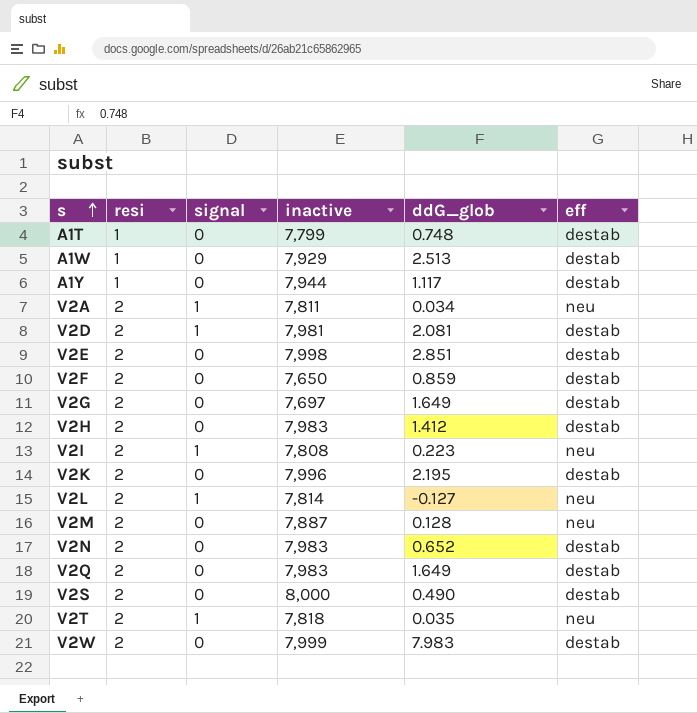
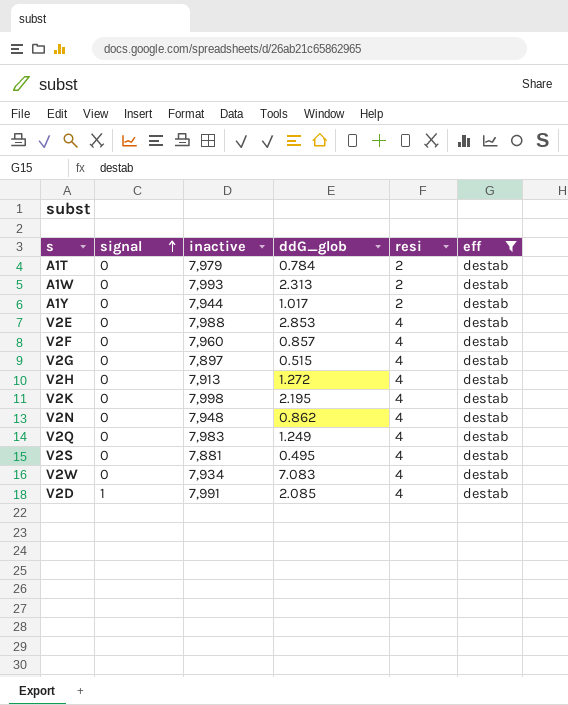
filter: none -> eff = destab
row order: s ascending -> signal ascending
column resi | position: 2 -> 5
A1T | inactive: 7,799 -> 7,979
A1T | ddG_glob: 0.748 -> 0.784
A1T | resi: 1 -> 2
A1W | inactive: 7,929 -> 7,993
A1W | ddG_glob: 2.513 -> 2.313
A1W | resi: 1 -> 2
A1Y | ddG_glob: 1.117 -> 1.017
A1Y | resi: 1 -> 2
V2E | inactive: 7,998 -> 7,988
V2E | ddG_glob: 2.851 -> 2.853
V2E | resi: 2 -> 4
V2F | inactive: 7,650 -> 7,960
V2F | ddG_glob: 0.859 -> 0.857
V2F | resi: 2 -> 4
V2G | inactive: 7,697 -> 7,897
V2G | ddG_glob: 1.649 -> 0.515
V2G | resi: 2 -> 4
V2H | inactive: 7,983 -> 7,913
V2H | ddG_glob: 1.412 -> 1.272
V2H | resi: 2 -> 4
V2K | inactive: 7,996 -> 7,998
V2K | resi: 2 -> 4
V2N | inactive: 7,983 -> 7,948
V2N | ddG_glob: 0.652 -> 0.862
V2N | resi: 2 -> 4
V2Q | ddG_glob: 1.649 -> 1.249
V2Q | resi: 2 -> 4
V2S | inactive: 8,000 -> 7,881
V2S | ddG_glob: 0.490 -> 0.495
V2S | resi: 2 -> 4
V2W | inactive: 7,999 -> 7,934
V2W | ddG_glob: 7.983 -> 7.083
V2W | resi: 2 -> 4
V2D | inactive: 7,981 -> 7,991
V2D | ddG_glob: 2.081 -> 2.085
V2D | resi: 2 -> 4

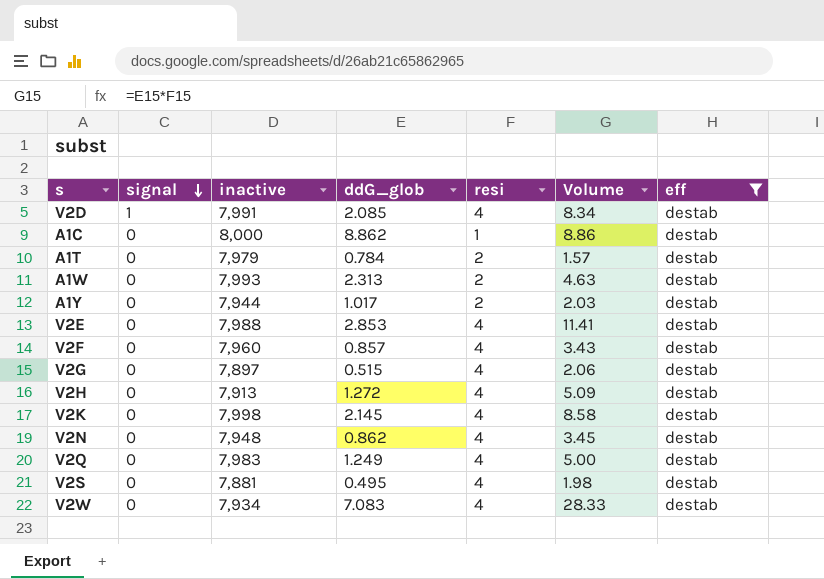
row order: signal ascending -> signal descending
column Volume | formula: none -> [ddG_glob] * [resi]
row A1C: none -> 0 | 8,000 | 8.862 | 1 | 8.86 | destab
V2K | ddG_glob: 2.195 -> 2.145

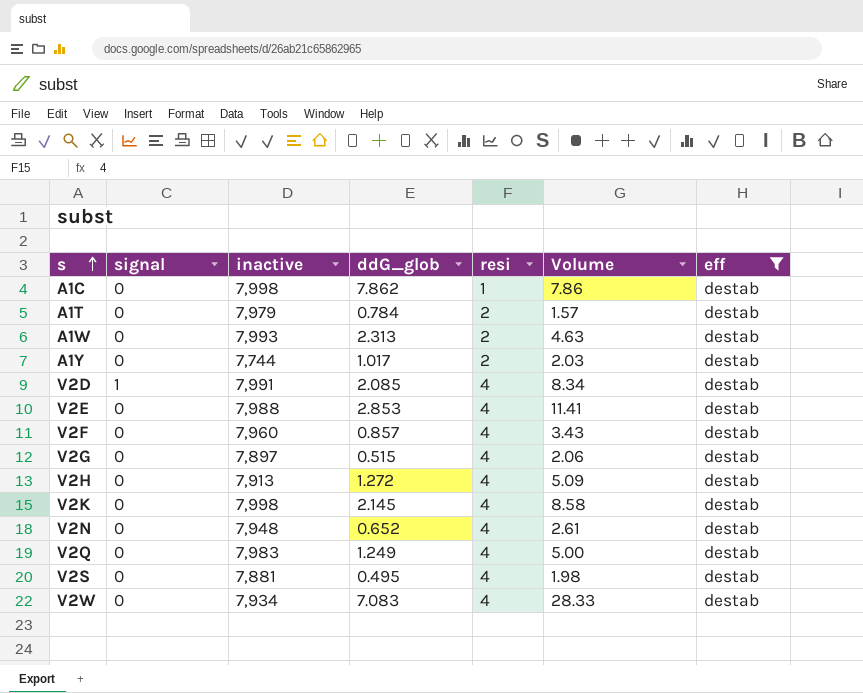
row order: signal descending -> s ascending
A1C | inactive: 8,000 -> 7,998
A1C | ddG_glob: 8.862 -> 7.862
A1C | Volume: 8.86 -> 7.86
A1Y | inactive: 7,944 -> 7,744
V2N | ddG_glob: 0.862 -> 0.652
V2N | Volume: 3.45 -> 2.61

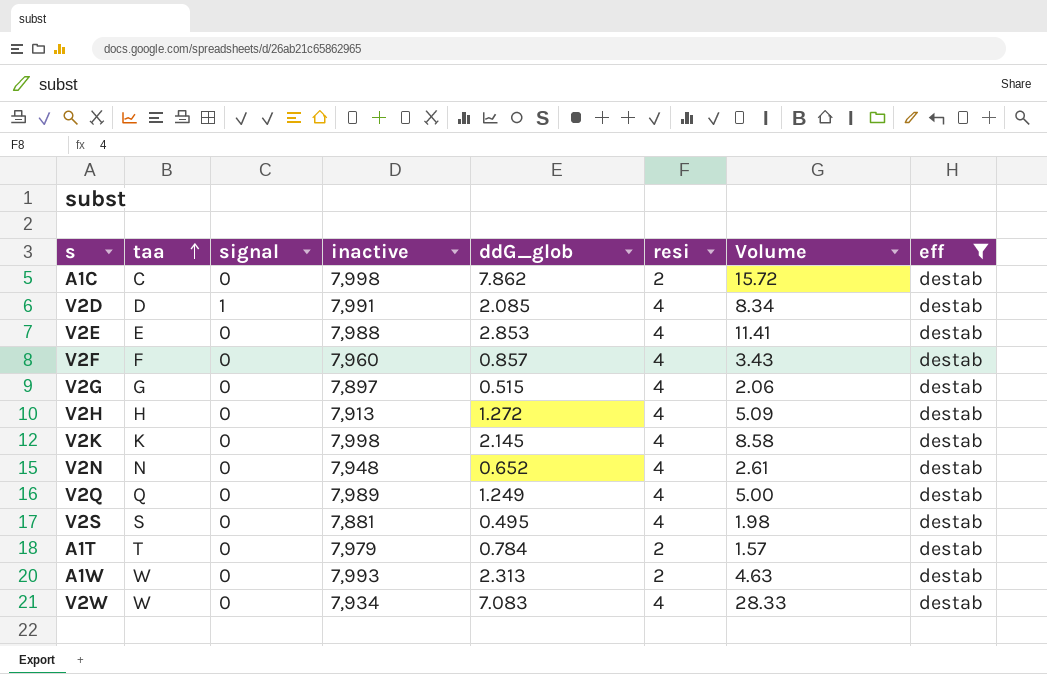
row order: s ascending -> taa ascending
column taa | position: none -> 2
row A1Y: 0 | 7,744 | 1.017 | 2 | 2.03 | destab -> none
A1C | resi: 1 -> 2
A1C | Volume: 7.86 -> 15.72
V2Q | inactive: 7,983 -> 7,989

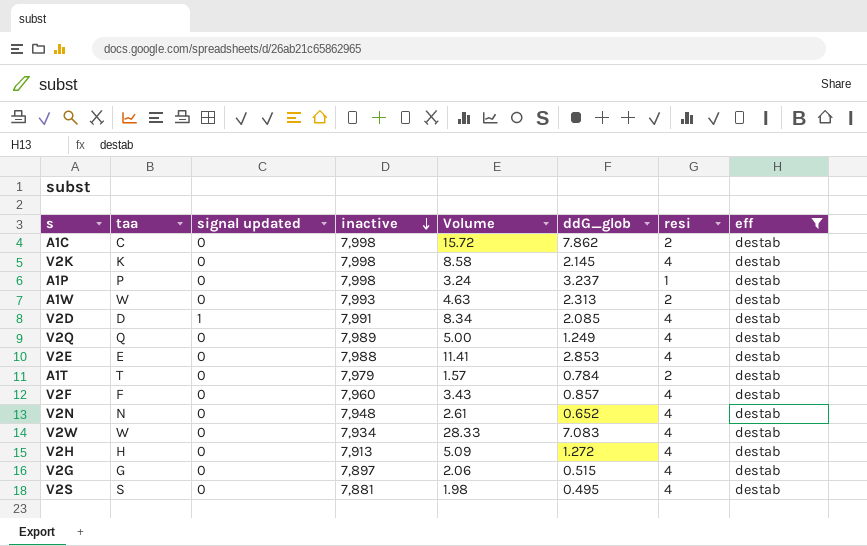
row order: taa ascending -> inactive descending
column name: signal -> signal updated
column Volume | position: 7 -> 5
row A1P: none -> P | 0 | 7,998 | 3.24 | 3.237 | 1 | destab

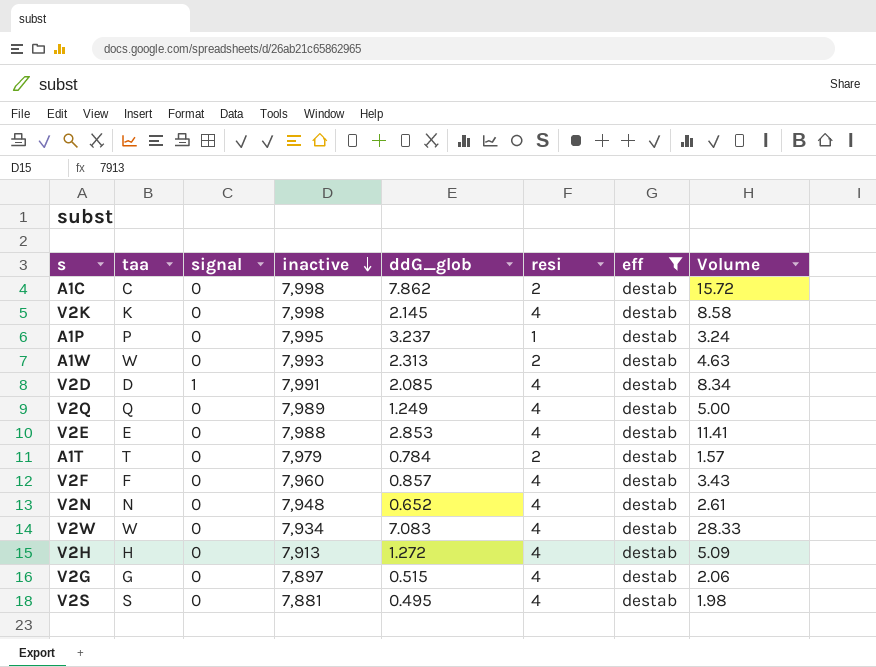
column name: signal updated -> signal
column Volume | position: 5 -> 8
A1P | inactive: 7,998 -> 7,995

